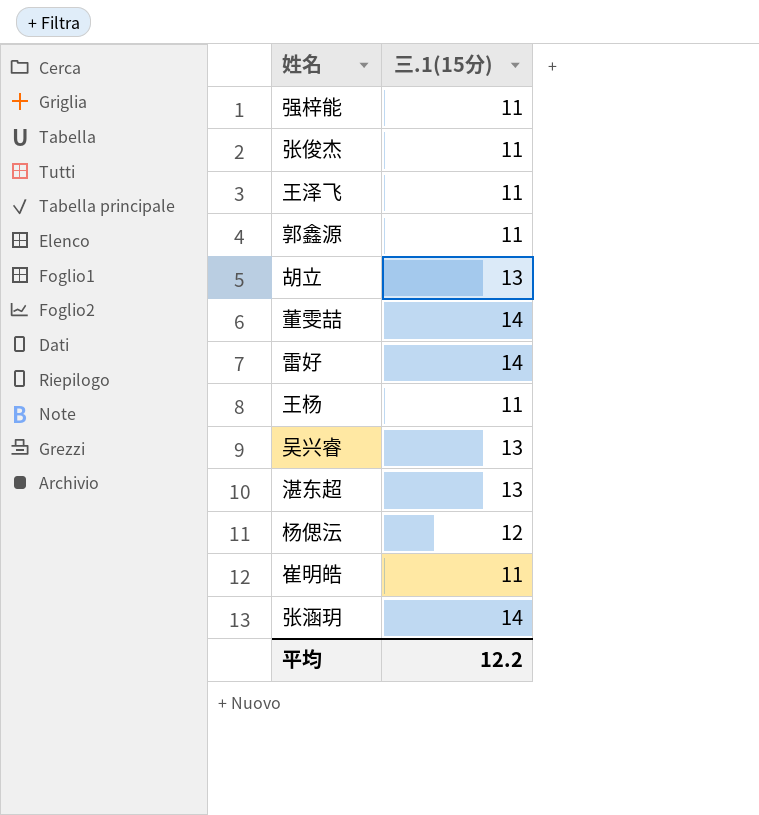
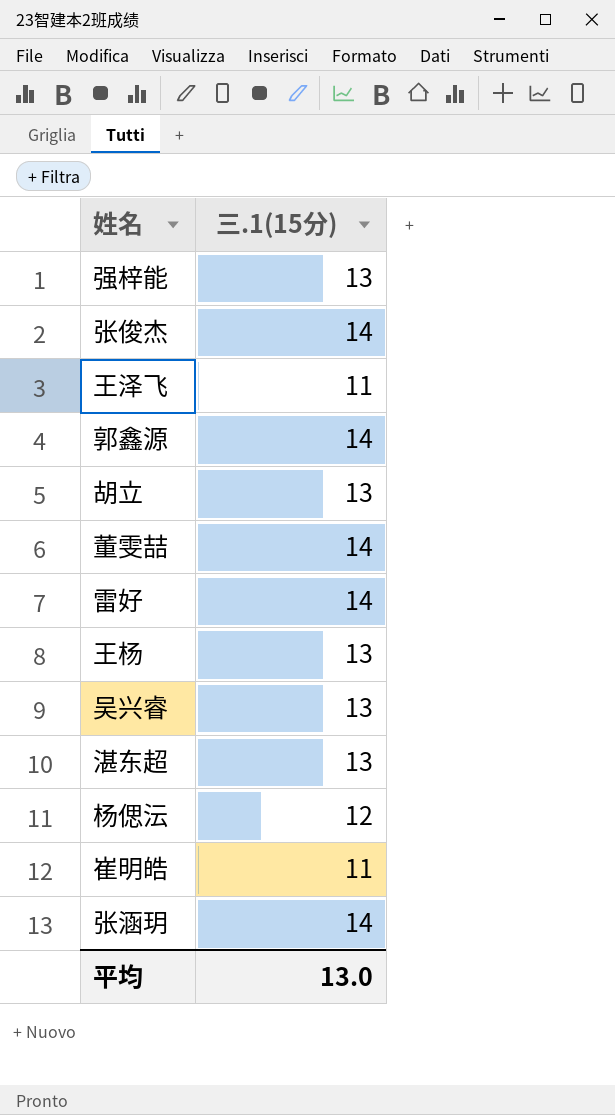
强梓能 | 三.1(15分): 11 -> 13
张俊杰 | 三.1(15分): 11 -> 14
郭鑫源 | 三.1(15分): 11 -> 14
王杨 | 三.1(15分): 11 -> 13
平均 | 三.1(15分): 12.2 -> 13.0

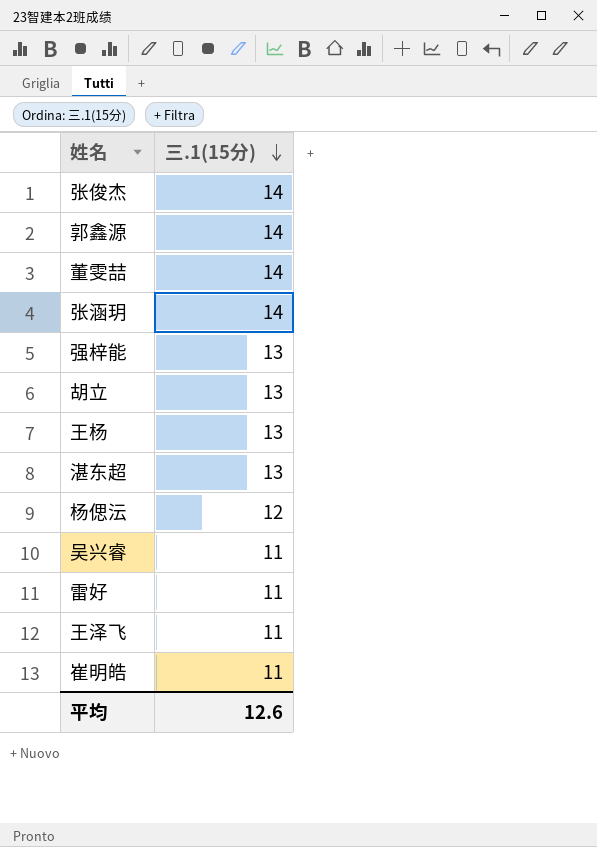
row order: none -> 三.1(15分) descending
吴兴睿 | 三.1(15分): 13 -> 11
雷好 | 三.1(15分): 14 -> 11
平均 | 三.1(15分): 13.0 -> 12.6

